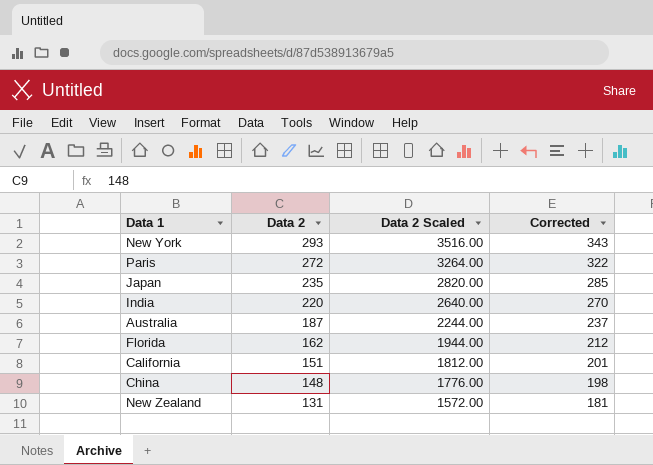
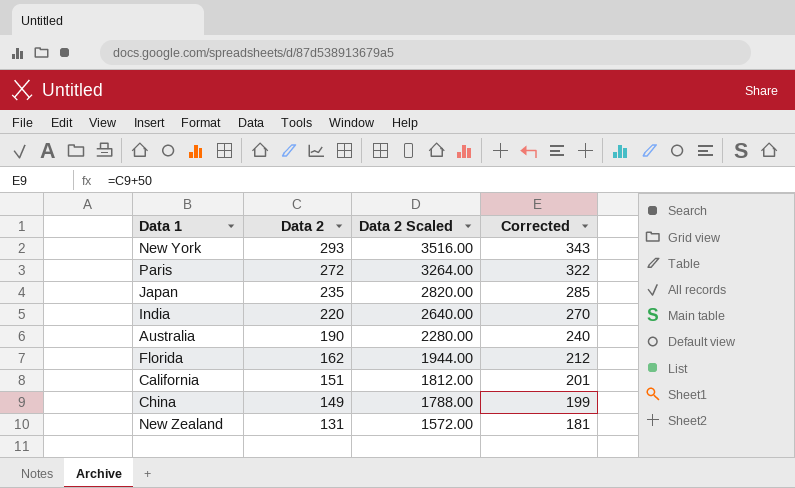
Australia | Data 2: 187 -> 190
Australia | Data 2 Scaled: 2244.00 -> 2280.00
Australia | Corrected: 237 -> 240
China | Data 2: 148 -> 149
China | Data 2 Scaled: 1776.00 -> 1788.00
China | Corrected: 198 -> 199

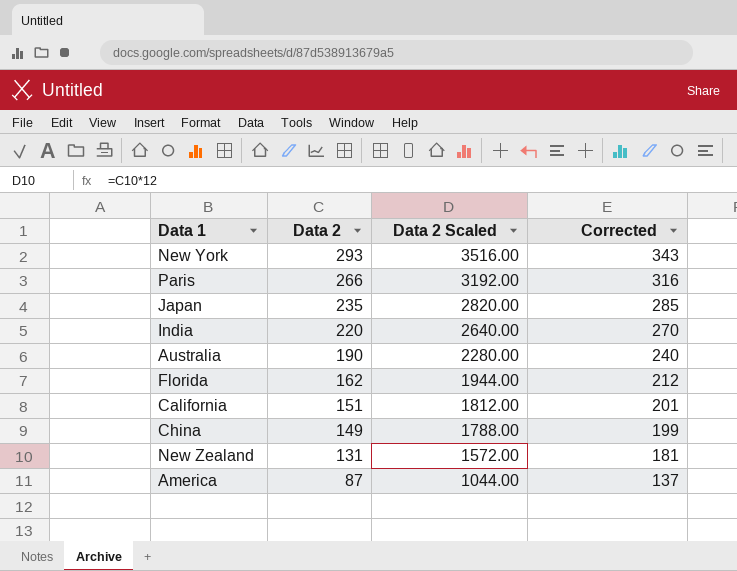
Paris | Data 2: 272 -> 266
Paris | Data 2 Scaled: 3264.00 -> 3192.00
Paris | Corrected: 322 -> 316
row America: none -> 87 | 1044.00 | 137

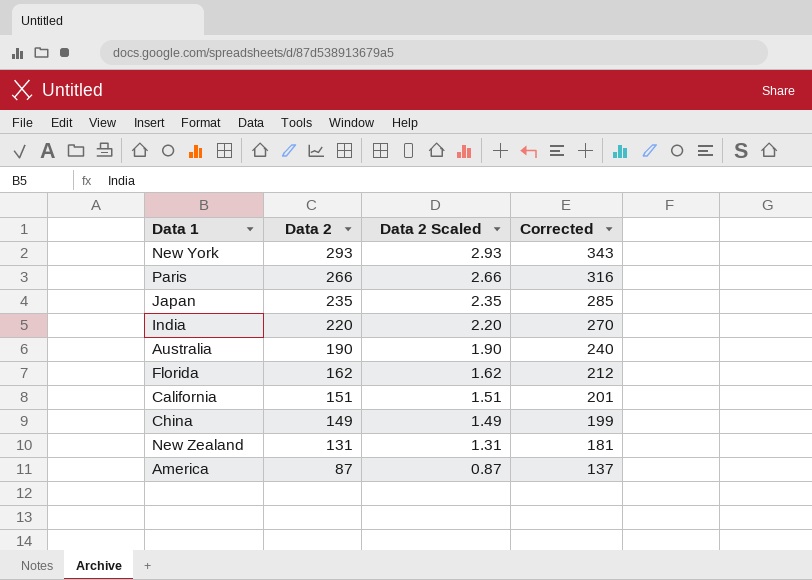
column Data 2 Scaled | formula: [Data 2] * 12 -> [Data 2] * 0.01

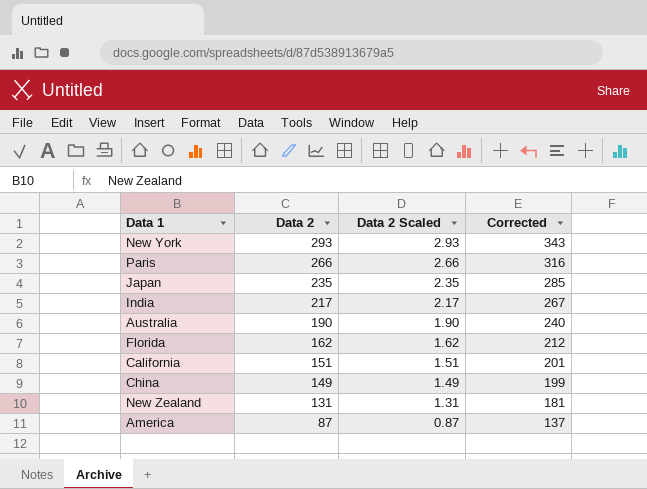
India | Data 2: 220 -> 217
India | Data 2 Scaled: 2.20 -> 2.17
India | Corrected: 270 -> 267

